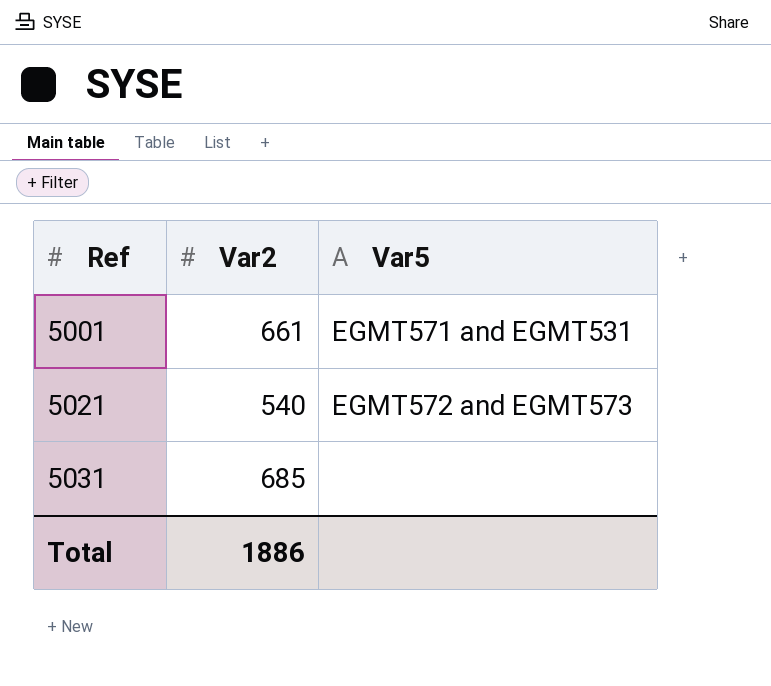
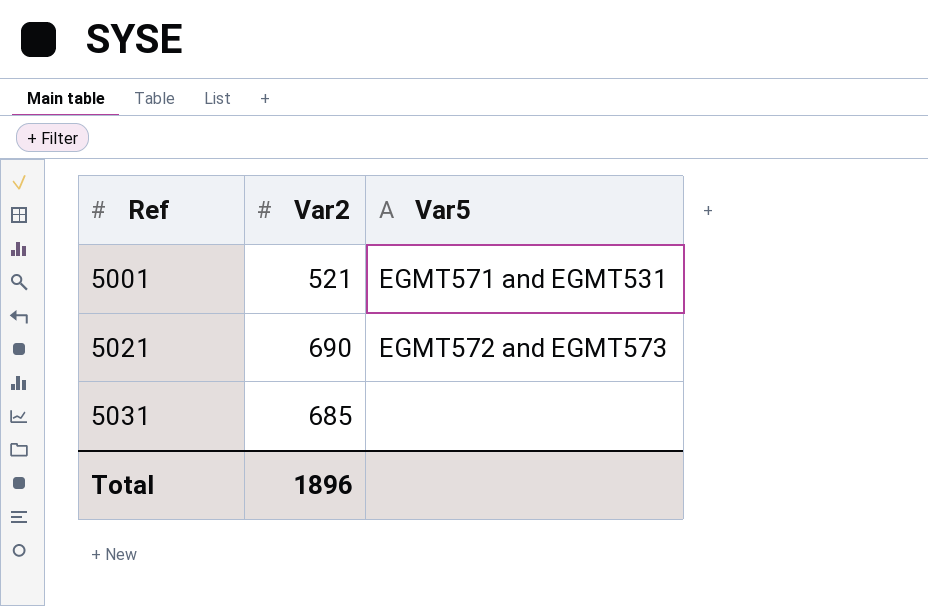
5001 | Var2: 661 -> 521
5021 | Var2: 540 -> 690
Total | Var2: 1886 -> 1896

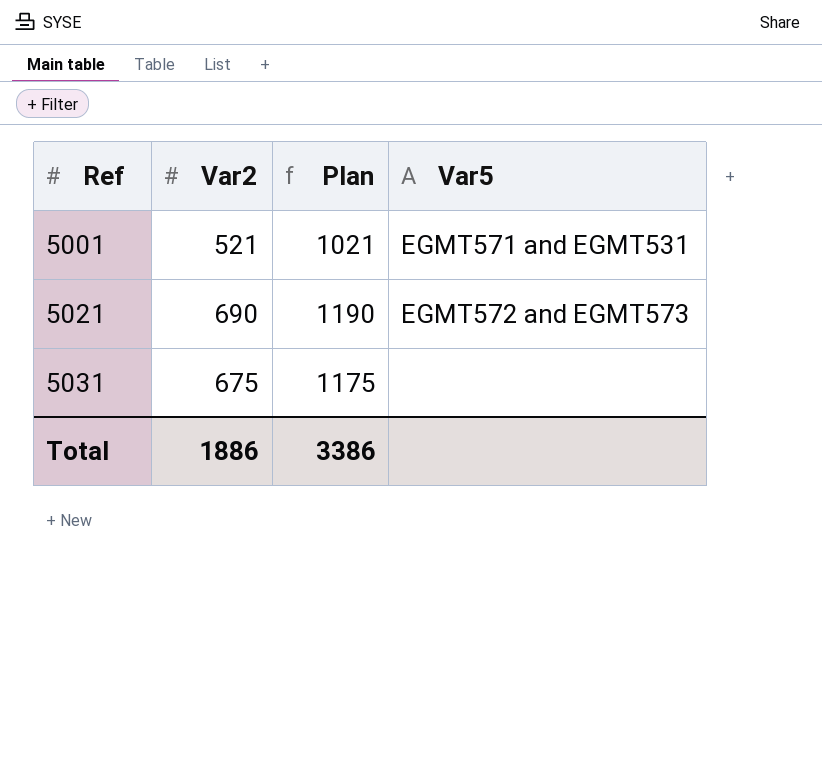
column Plan | formula: none -> [Var2] + 500
5031 | Var2: 685 -> 675
Total | Var2: 1896 -> 1886

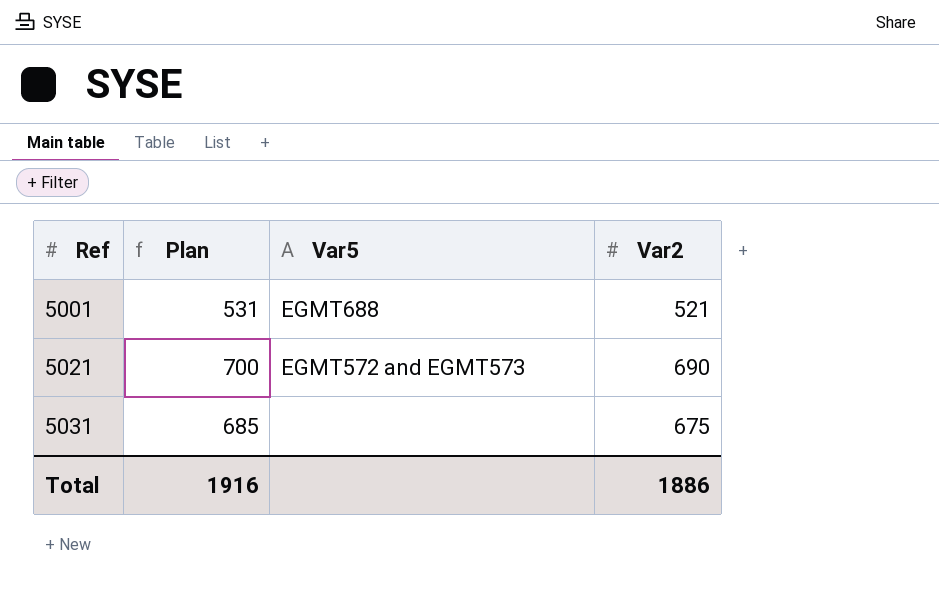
column Plan | formula: [Var2] + 500 -> [Var2] + 10
column Var2 | position: 2 -> 4
5001 | Var5: EGMT571 and EGMT531 -> EGMT688
Total | Plan: 3386 -> 1916

